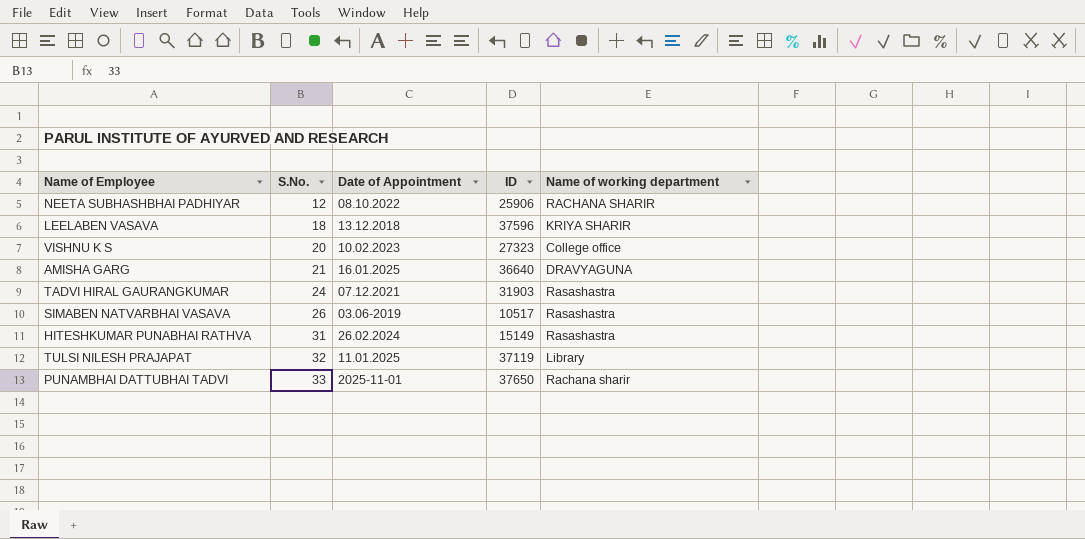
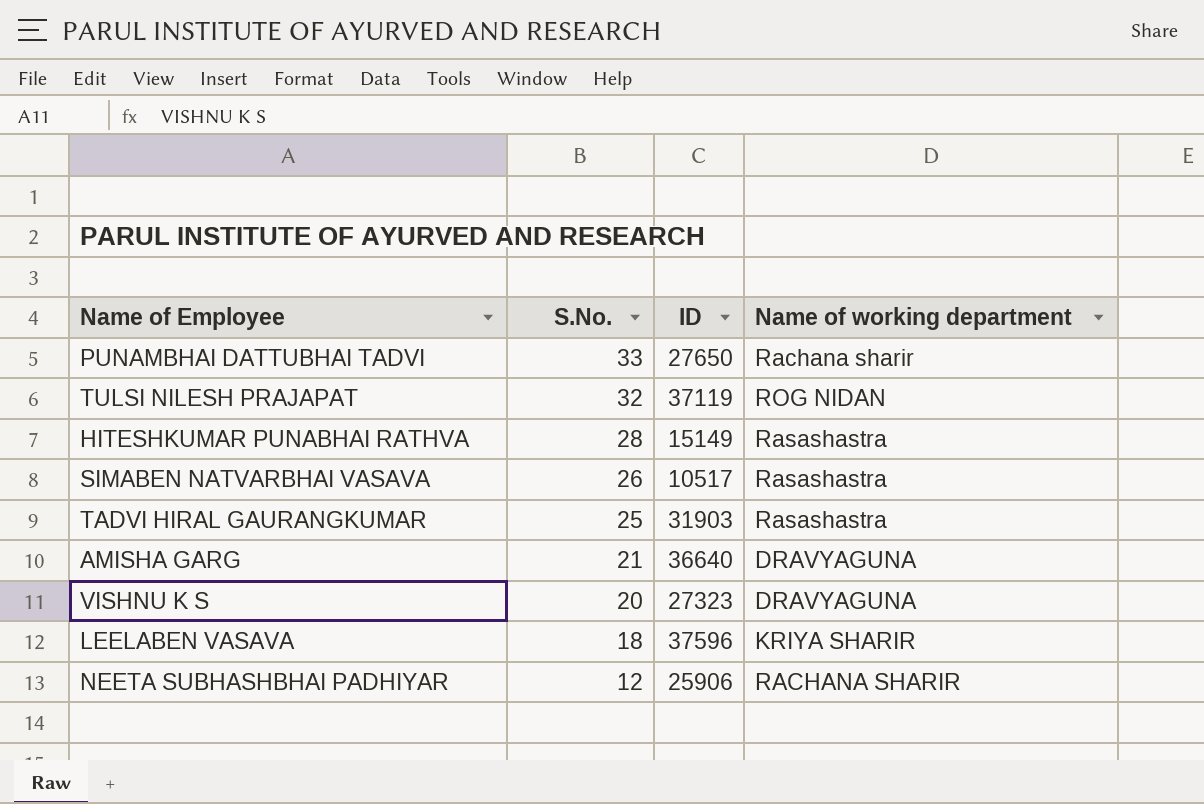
row order: S.No. ascending -> S.No. descending
column Date of Appointment | position: 3 -> none
PUNAMBHAI DATTUBHAI TADVI | ID: 37650 -> 27650
TULSI NILESH PRAJAPAT | Name of working department: Library -> ROG NIDAN
HITESHKUMAR PUNABHAI RATHVA | S.No.: 31 -> 28
TADVI HIRAL GAURANGKUMAR | S.No.: 24 -> 25
VISHNU K S | Name of working department: College office -> DRAVYAGUNA

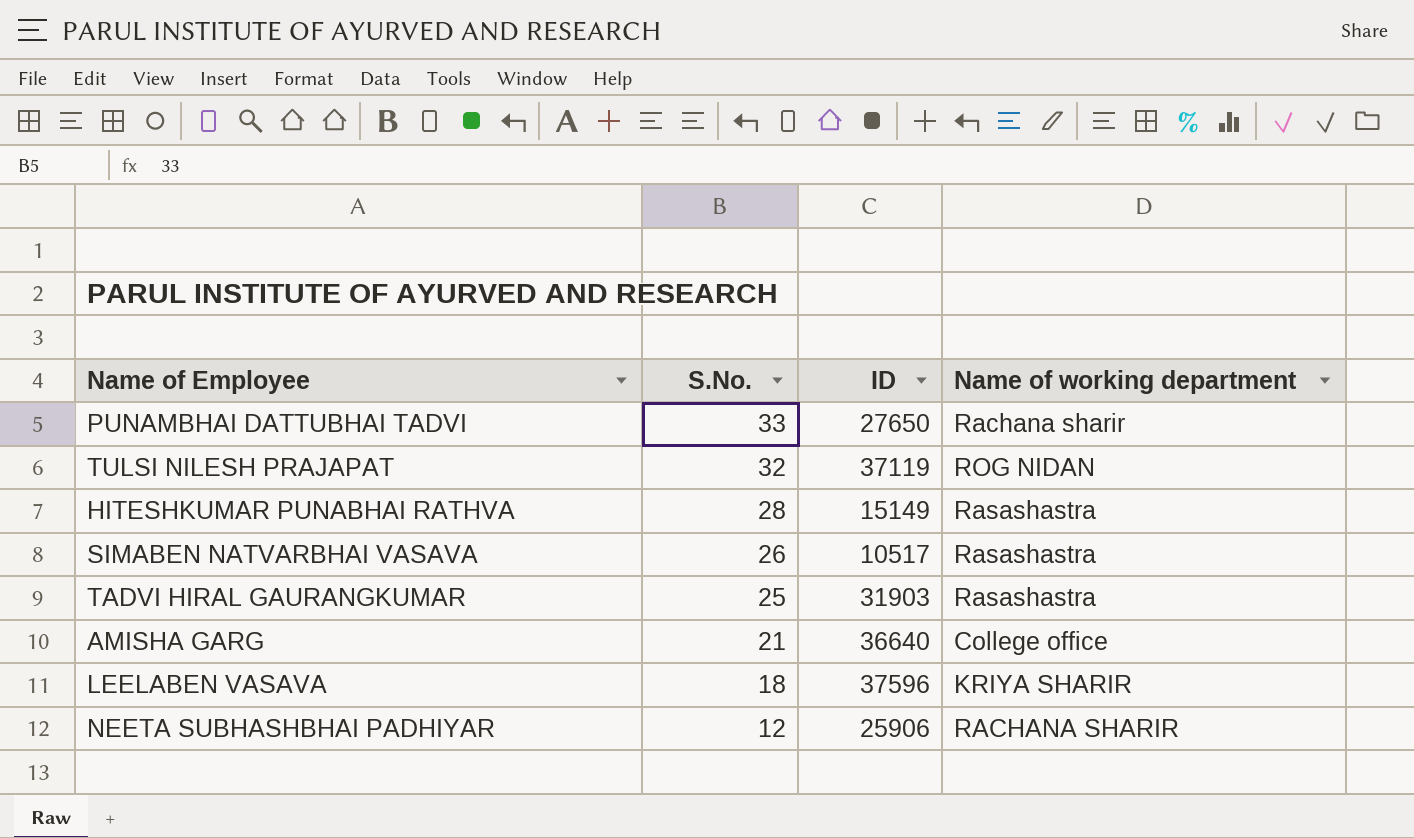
row VISHNU K S: 20 | 27323 | DRAVYAGUNA -> none
AMISHA GARG | Name of working department: DRAVYAGUNA -> College office

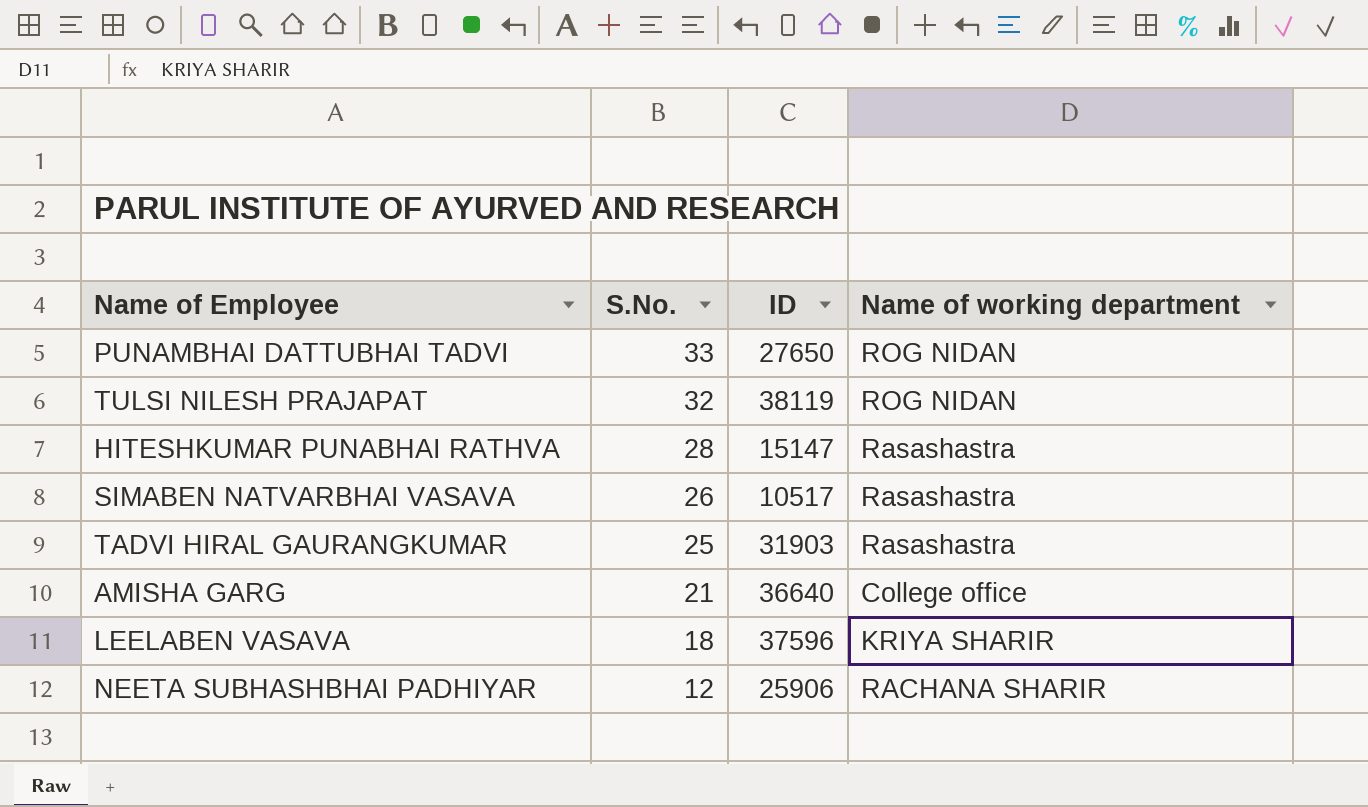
PUNAMBHAI DATTUBHAI TADVI | Name of working department: Rachana sharir -> ROG NIDAN
TULSI NILESH PRAJAPAT | ID: 37119 -> 38119
HITESHKUMAR PUNABHAI RATHVA | ID: 15149 -> 15147

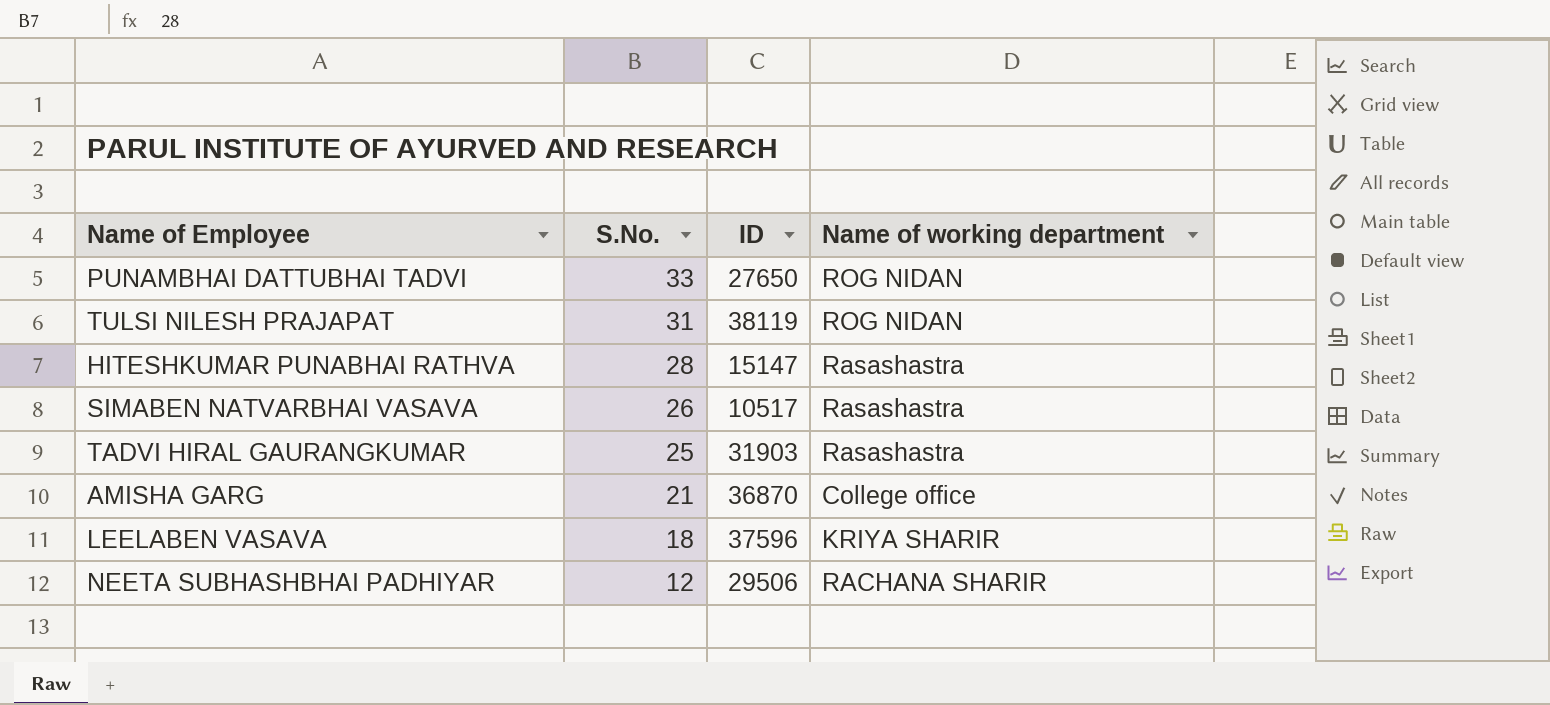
TULSI NILESH PRAJAPAT | S.No.: 32 -> 31
AMISHA GARG | ID: 36640 -> 36870
NEETA SUBHASHBHAI PADHIYAR | ID: 25906 -> 29506

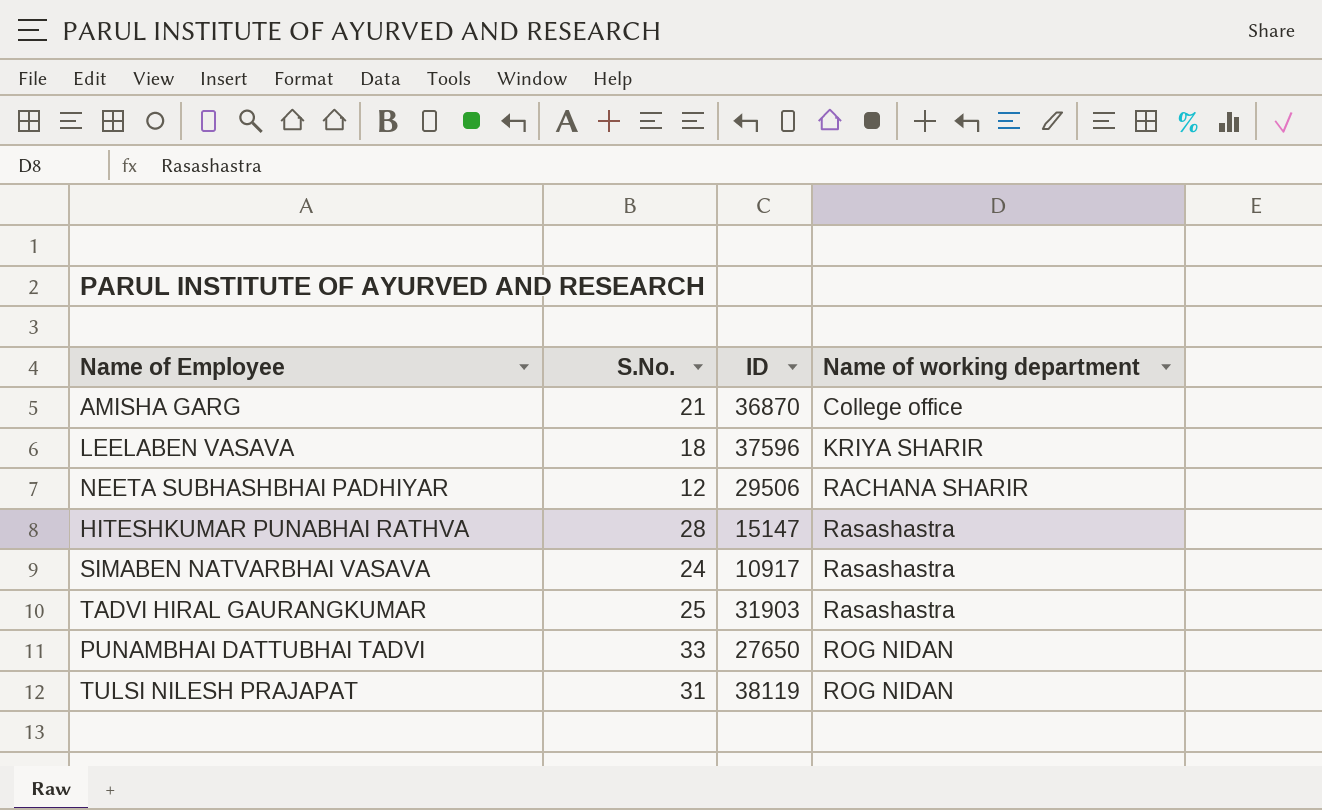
row order: S.No. descending -> Name of working department ascending
SIMABEN NATVARBHAI VASAVA | S.No.: 26 -> 24
SIMABEN NATVARBHAI VASAVA | ID: 10517 -> 10917

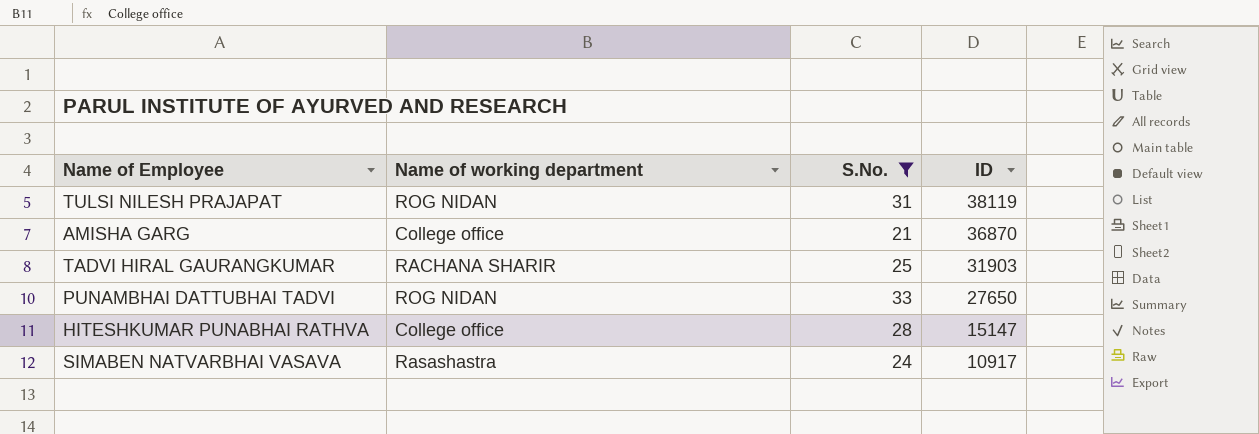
filter: none -> S.No. >= 21
row order: Name of working department ascending -> ID descending
column Name of working department | position: 4 -> 2
TADVI HIRAL GAURANGKUMAR | Name of working department: Rasashastra -> RACHANA SHARIR
HITESHKUMAR PUNABHAI RATHVA | Name of working department: Rasashastra -> College office

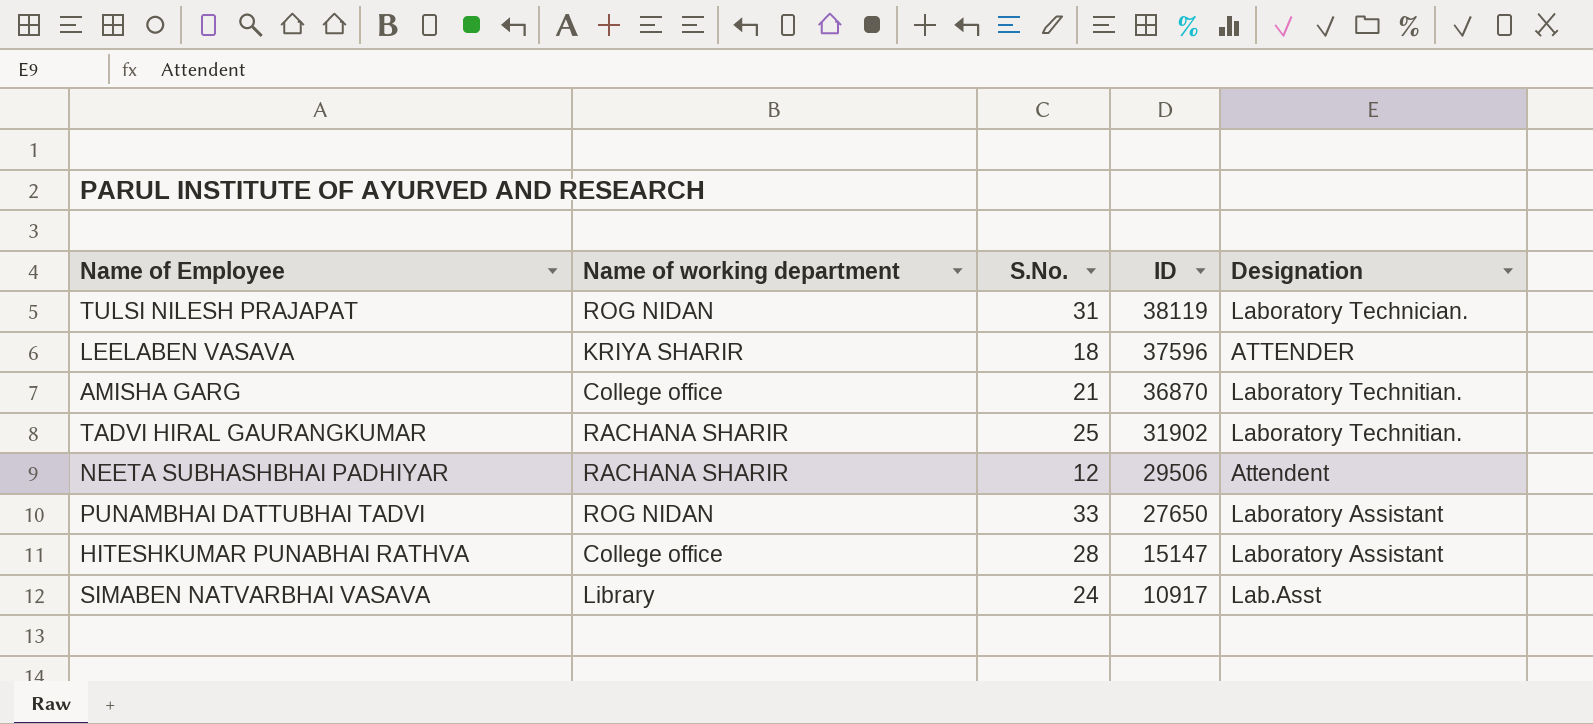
filter: S.No. >= 21 -> none
column Designation | position: none -> 5
TADVI HIRAL GAURANGKUMAR | ID: 31903 -> 31902
SIMABEN NATVARBHAI VASAVA | Name of working department: Rasashastra -> Library

